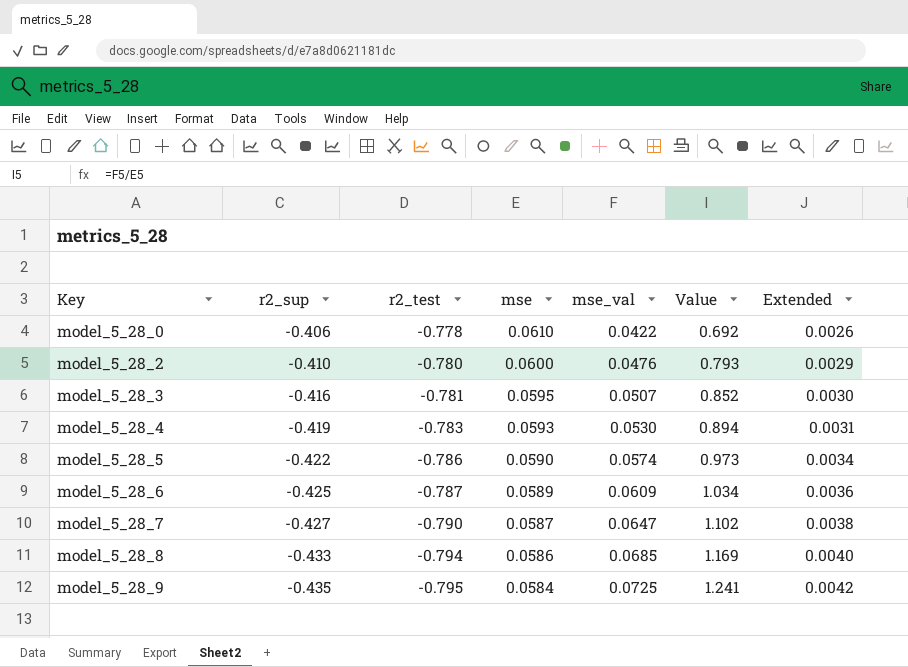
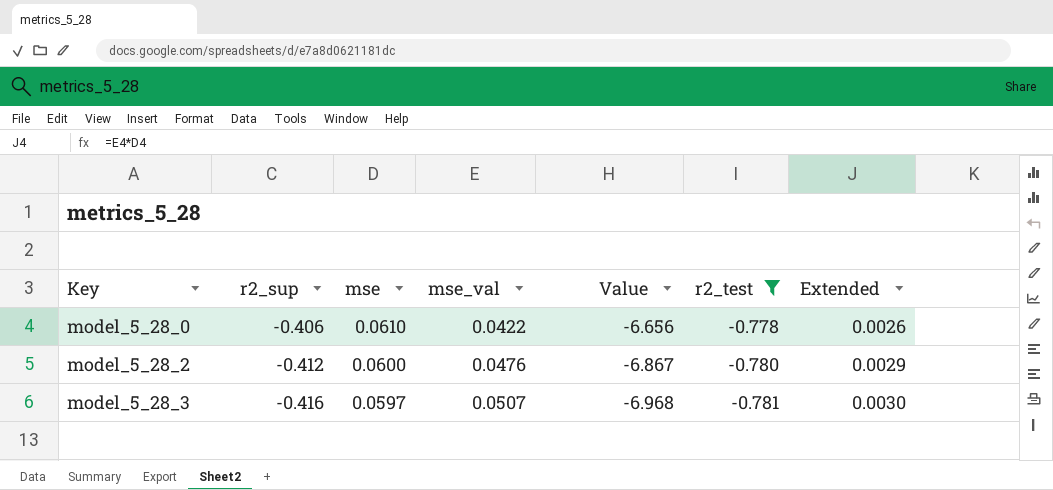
filter: none -> r2_test >= -0.781
column Value | formula: [mse_val] / [mse] -> [r2_sup] / [mse]
column r2_test | position: 3 -> 6
model_5_28_2 | r2_sup: -0.410 -> -0.412
model_5_28_3 | mse: 0.0595 -> 0.0597

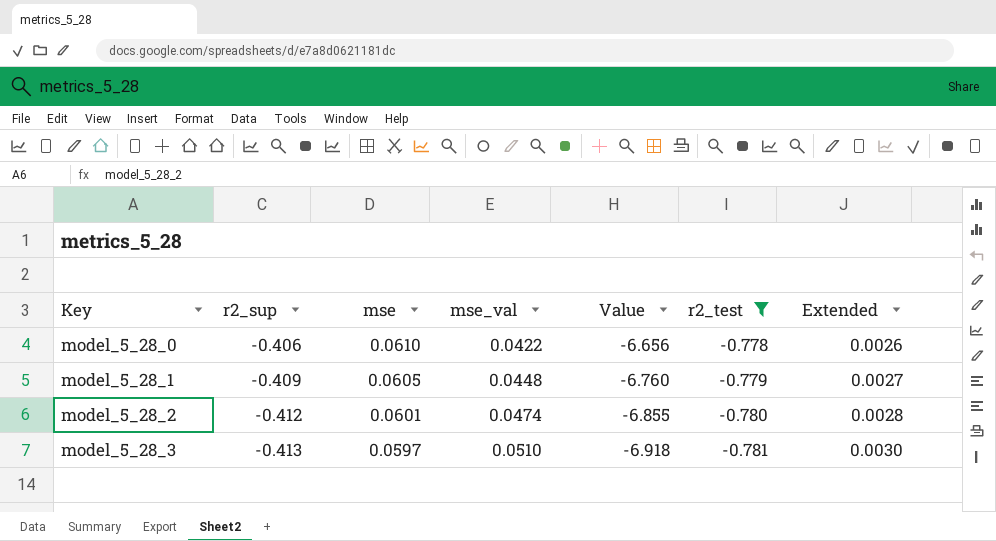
row model_5_28_1: none -> -0.409 | 0.0605 | 0.0448 | -6.760 | -0.779 | 0.0027
model_5_28_2 | mse: 0.0600 -> 0.0601
model_5_28_2 | mse_val: 0.0476 -> 0.0474
model_5_28_2 | Value: -6.867 -> -6.855
model_5_28_2 | Extended: 0.0029 -> 0.0028
model_5_28_3 | r2_sup: -0.416 -> -0.413
model_5_28_3 | mse_val: 0.0507 -> 0.0510
model_5_28_3 | Value: -6.968 -> -6.918

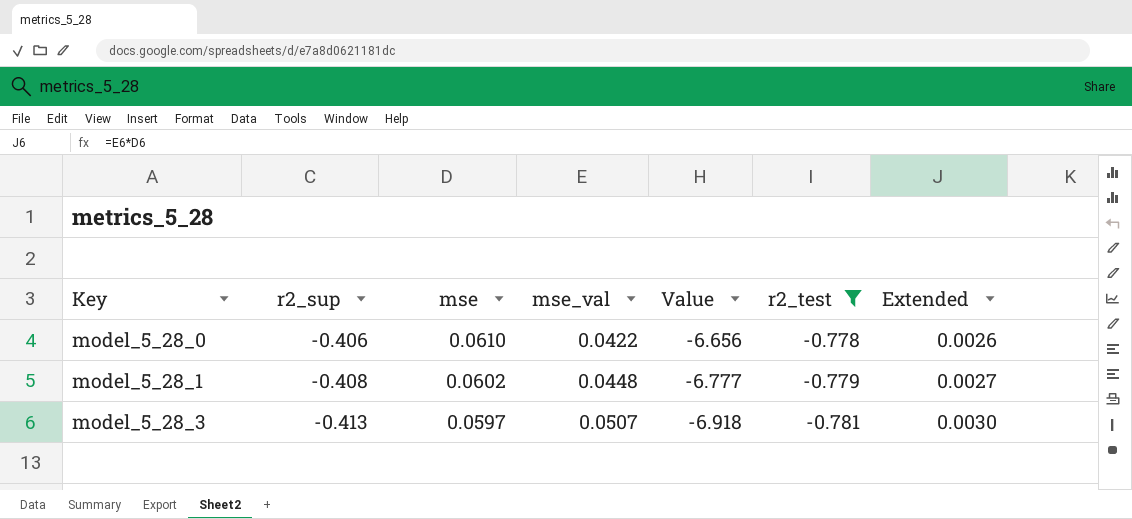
row model_5_28_2: -0.412 | 0.0601 | 0.0474 | -6.855 | -0.780 | 0.0028 -> none
model_5_28_1 | r2_sup: -0.409 -> -0.408
model_5_28_1 | mse: 0.0605 -> 0.0602
model_5_28_1 | Value: -6.760 -> -6.777
model_5_28_3 | mse_val: 0.0510 -> 0.0507

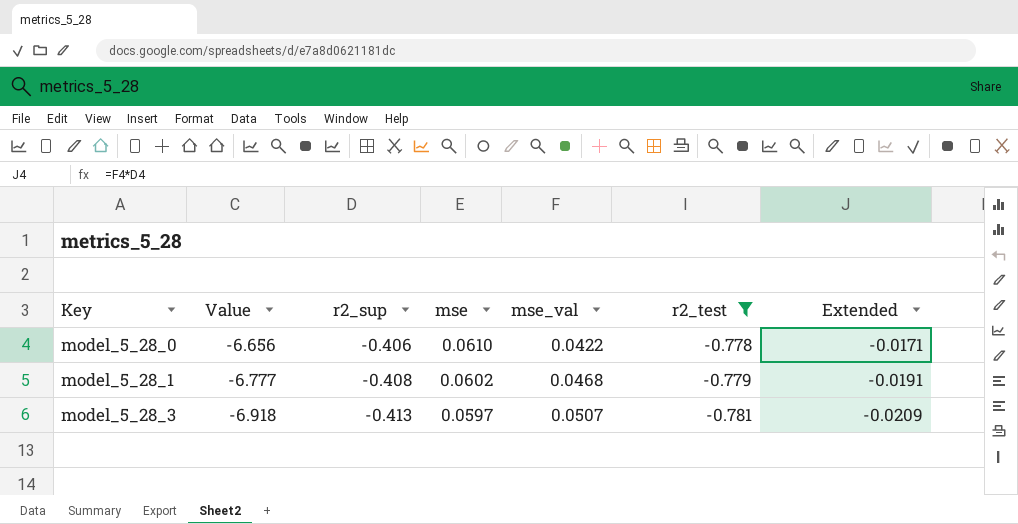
column Value | position: 5 -> 2
column Extended | formula: [mse] * [mse_val] -> [r2_sup] * [mse_val]
model_5_28_1 | mse_val: 0.0448 -> 0.0468

